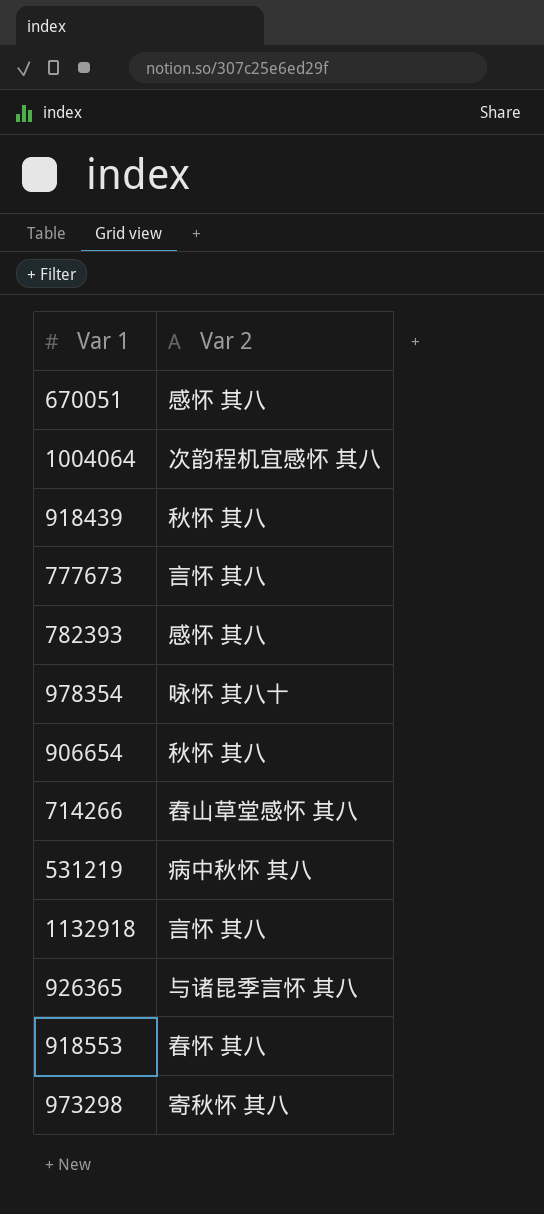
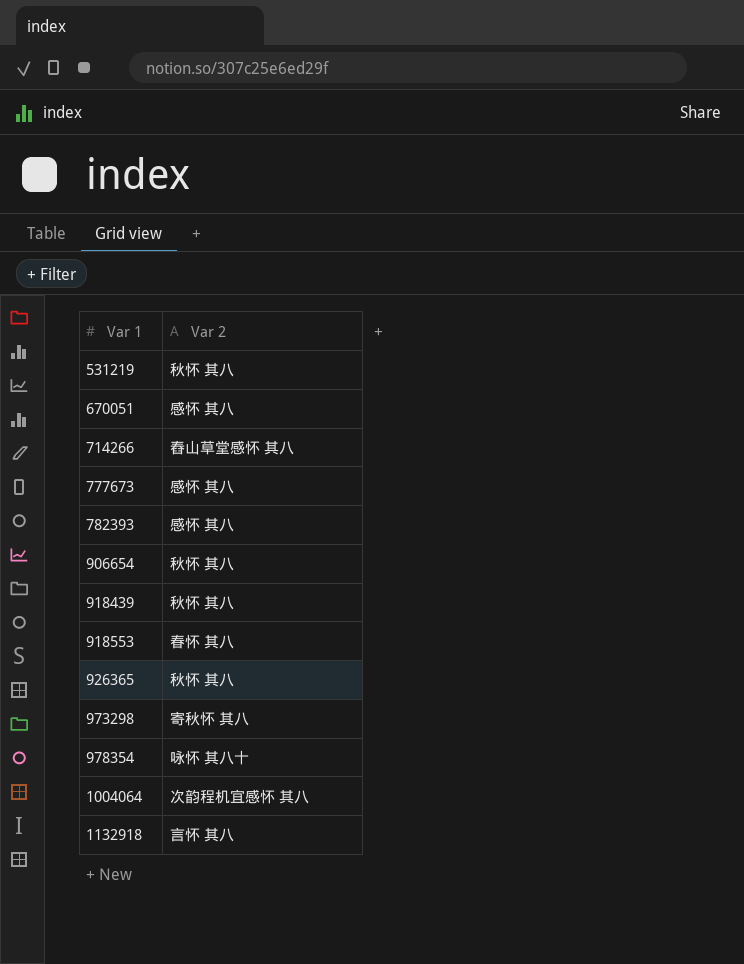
row order: none -> Var 1 ascending
531219 | Var 2: 病中秋怀 其八 -> 秋怀 其八
777673 | Var 2: 言怀 其八 -> 感怀 其八
926365 | Var 2: 与诸昆季言怀 其八 -> 秋怀 其八

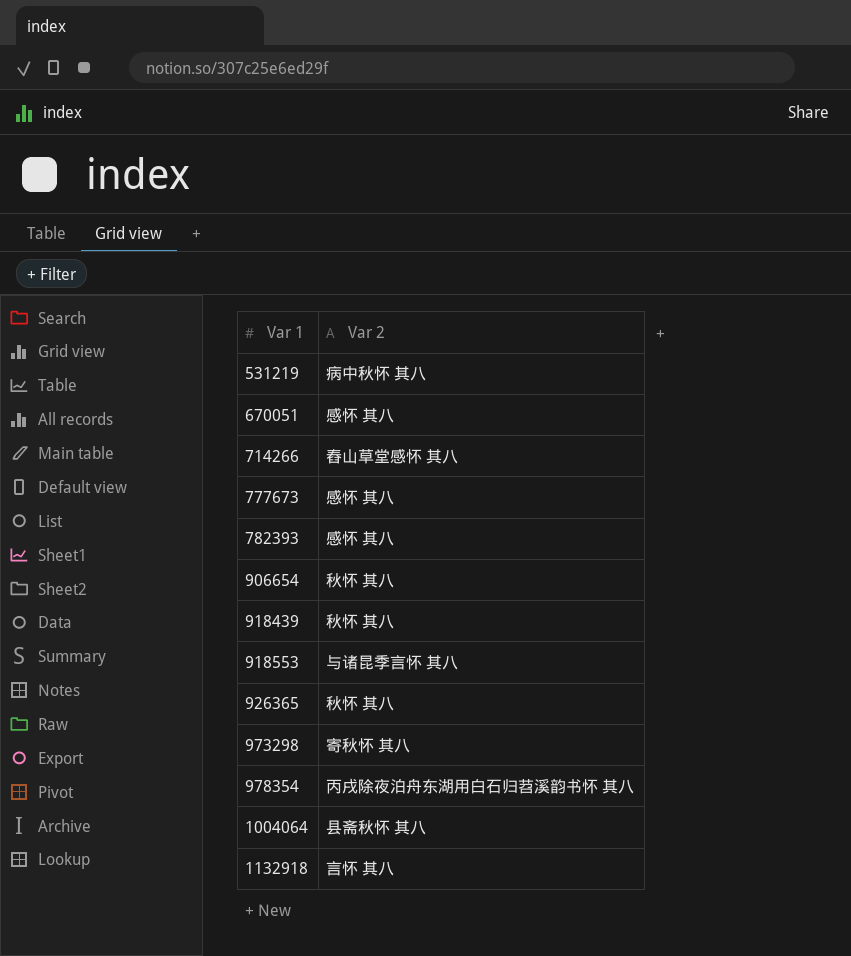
531219 | Var 2: 秋怀 其八 -> 病中秋怀 其八
918553 | Var 2: 春怀 其八 -> 与诸昆季言怀 其八
978354 | Var 2: 咏怀 其八十 -> 丙戌除夜泊舟东湖用白石归苕溪韵书怀 其八
1004064 | Var 2: 次韵程机宜感怀 其八 -> 县斋秋怀 其八

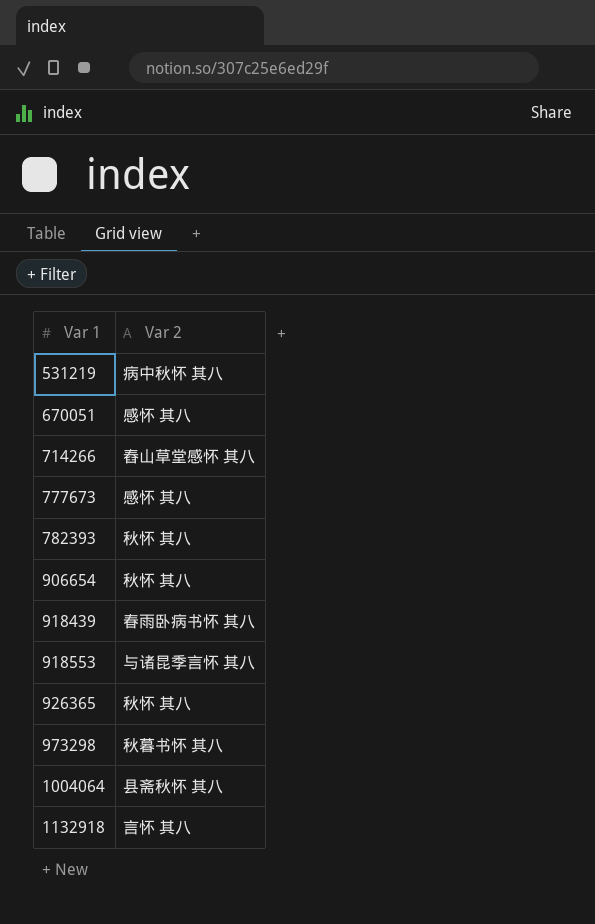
row 978354: 丙戌除夜泊舟东湖用白石归苕溪韵书怀 其八 -> none
782393 | Var 2: 感怀 其八 -> 秋怀 其八
918439 | Var 2: 秋怀 其八 -> 春雨卧病书怀 其八
973298 | Var 2: 寄秋怀 其八 -> 秋暮书怀 其八

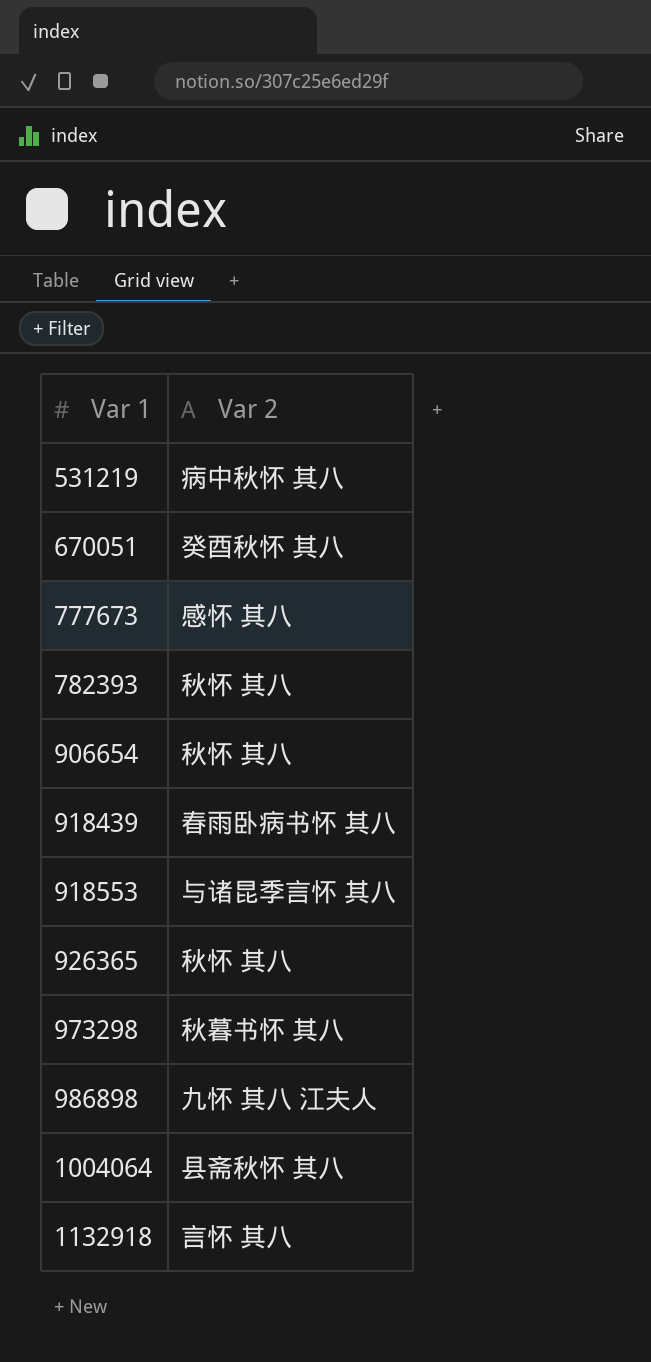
row 714266: 舂山草堂感怀 其八 -> none
670051 | Var 2: 感怀 其八 -> 癸酉秋怀 其八
row 986898: none -> 九怀 其八 江夫人

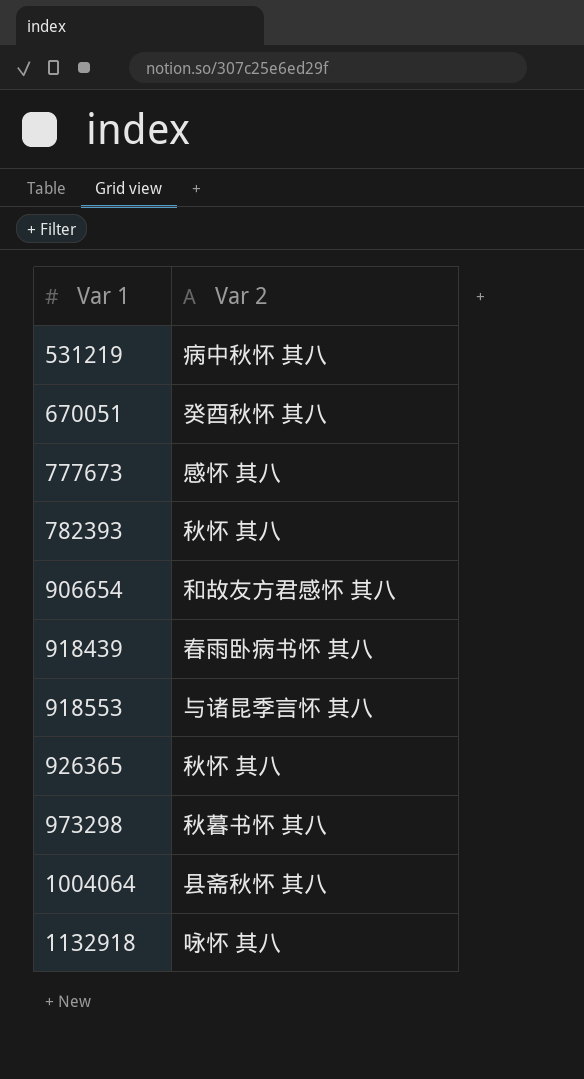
row 986898: 九怀 其八 江夫人 -> none
906654 | Var 2: 秋怀 其八 -> 和故友方君感怀 其八
1132918 | Var 2: 言怀 其八 -> 咏怀 其八

